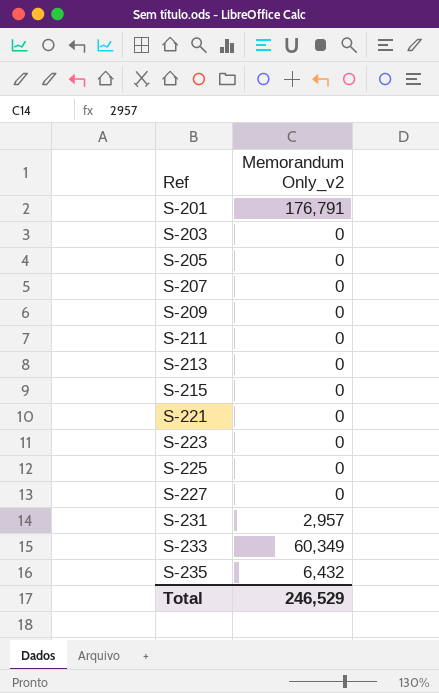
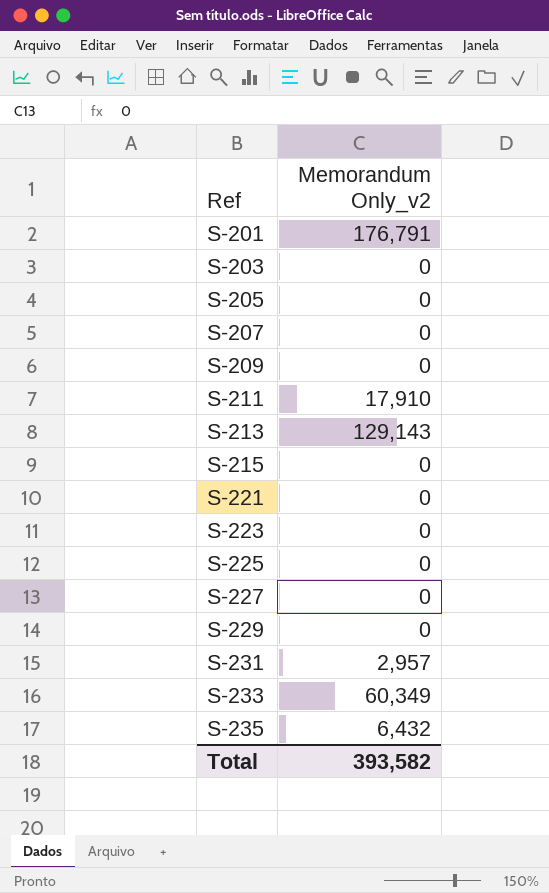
S-211 | Memorandum Only_v2: 0 -> 17,910
S-213 | Memorandum Only_v2: 0 -> 129,143
row S-229: none -> 0
Total | Memorandum Only_v2: 246,529 -> 393,582

